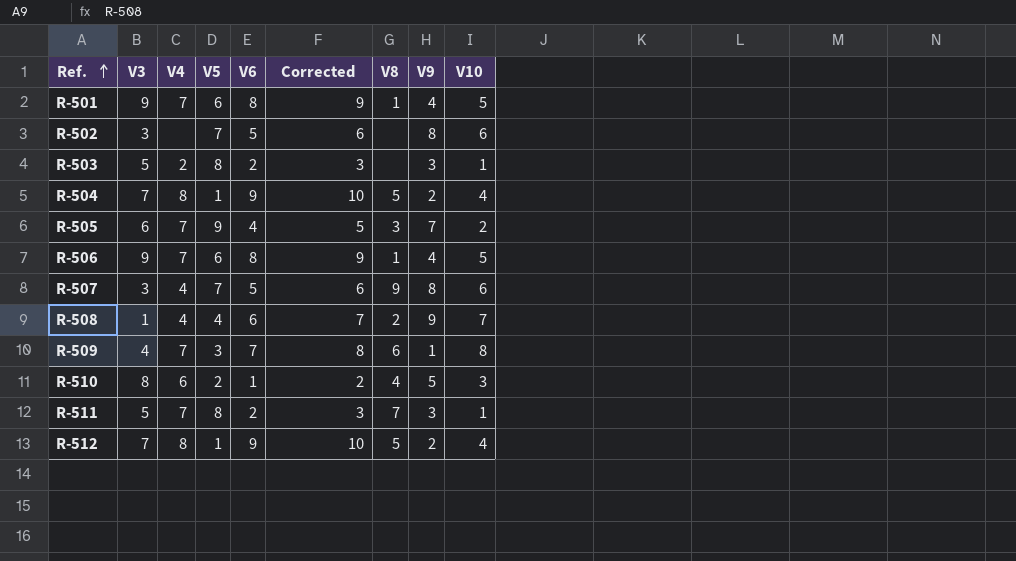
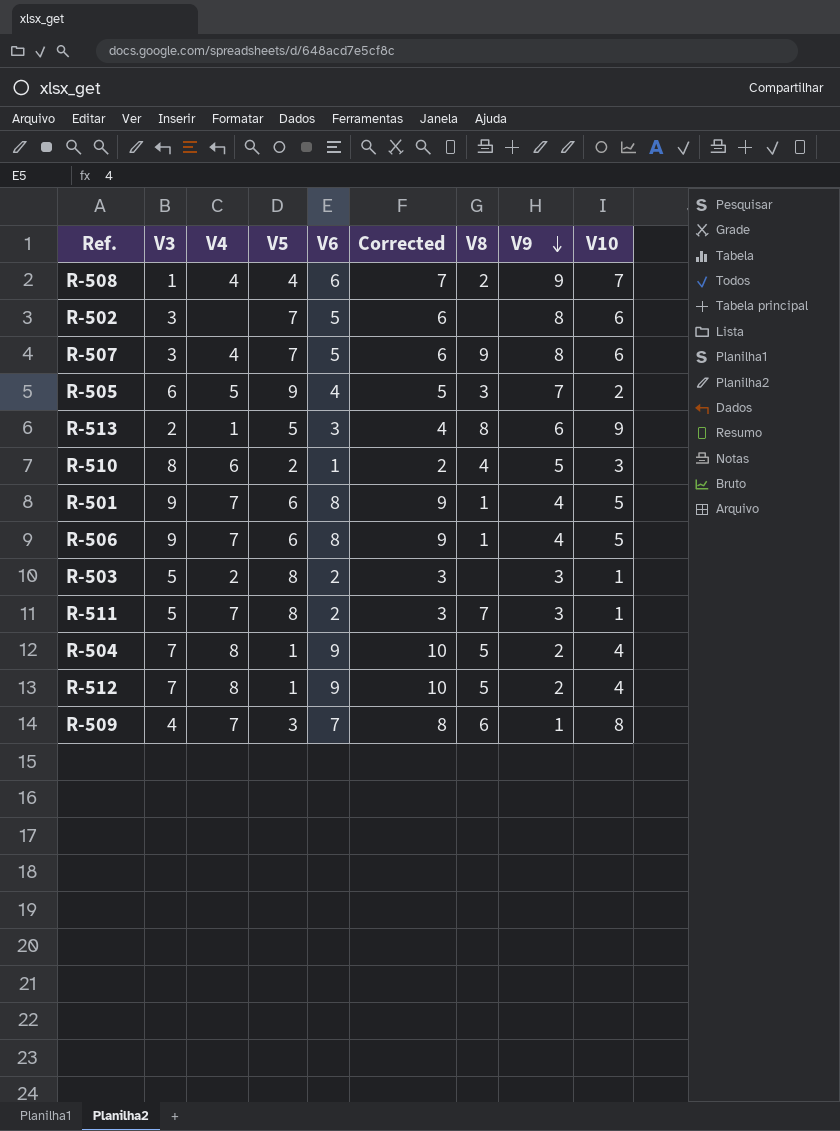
row order: Ref. ascending -> V9 descending
R-505 | V4: 7 -> 5
row R-513: none -> 2 | 1 | 5 | 3 | 4 | 8 | 6 | 9

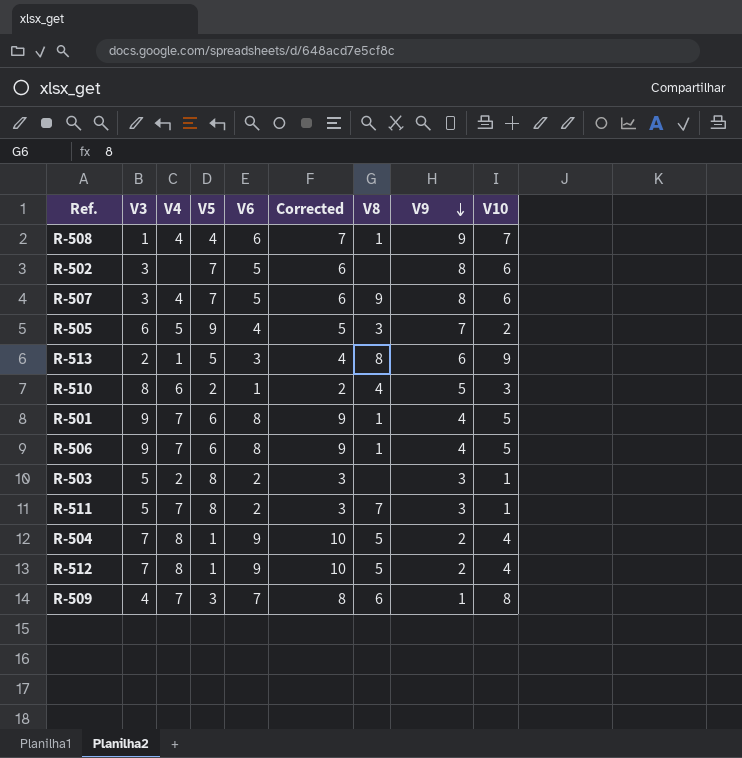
R-508 | V8: 2 -> 1

